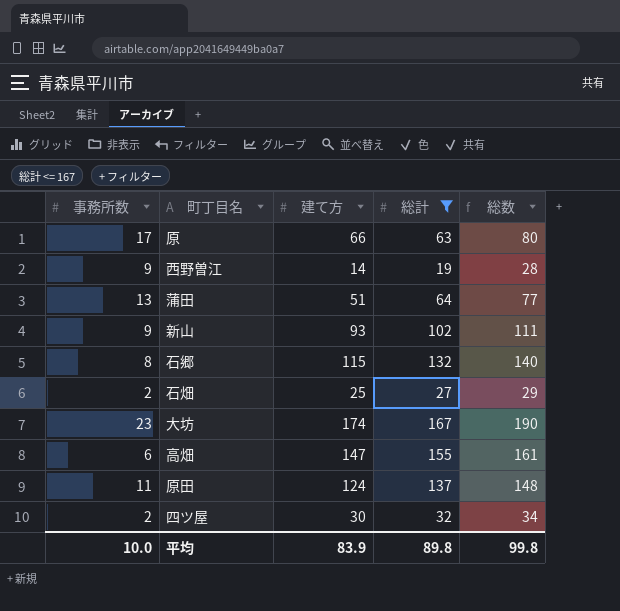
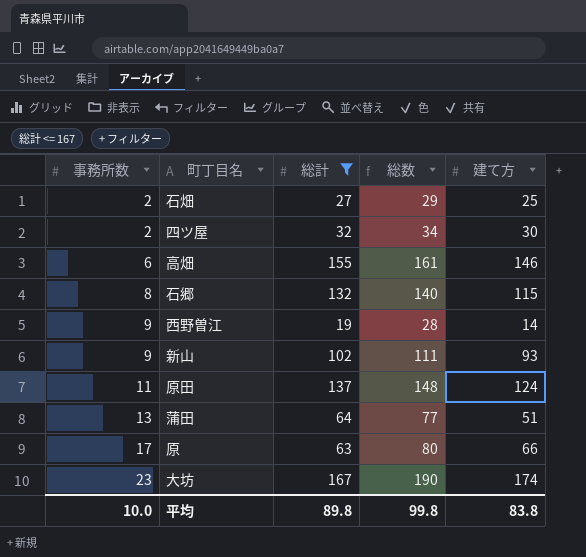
row order: none -> 事務所数 ascending
column 建て方 | position: 3 -> 5
高畑 | 建て方: 147 -> 146
平均 | 建て方: 83.9 -> 83.8

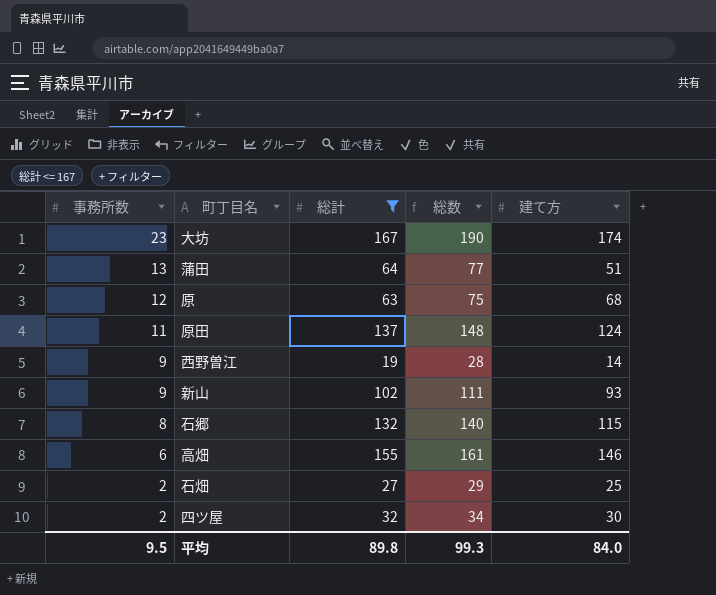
row order: 事務所数 ascending -> 事務所数 descending
原 | 事務所数: 17 -> 12
原 | 総数: 80 -> 75
原 | 建て方: 66 -> 68
平均 | 事務所数: 10.0 -> 9.5
平均 | 総数: 99.8 -> 99.3
平均 | 建て方: 83.8 -> 84.0

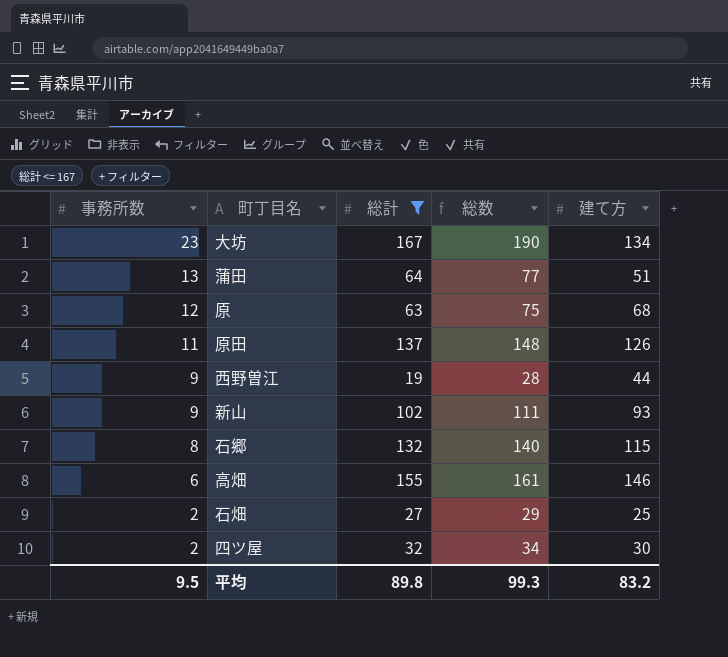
大坊 | 建て方: 174 -> 134
原田 | 建て方: 124 -> 126
西野曽江 | 建て方: 14 -> 44
平均 | 建て方: 84.0 -> 83.2

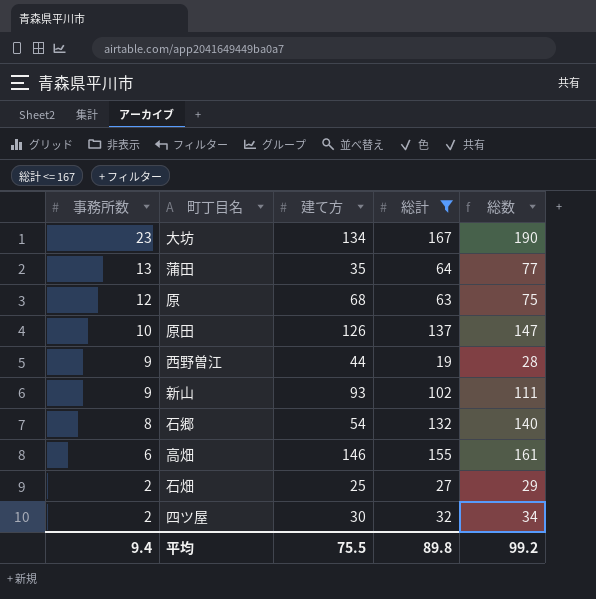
column 建て方 | position: 5 -> 3
蒲田 | 建て方: 51 -> 35
原田 | 事務所数: 11 -> 10
原田 | 総数: 148 -> 147
石郷 | 建て方: 115 -> 54
平均 | 事務所数: 9.5 -> 9.4
平均 | 建て方: 83.2 -> 75.5
平均 | 総数: 99.3 -> 99.2

